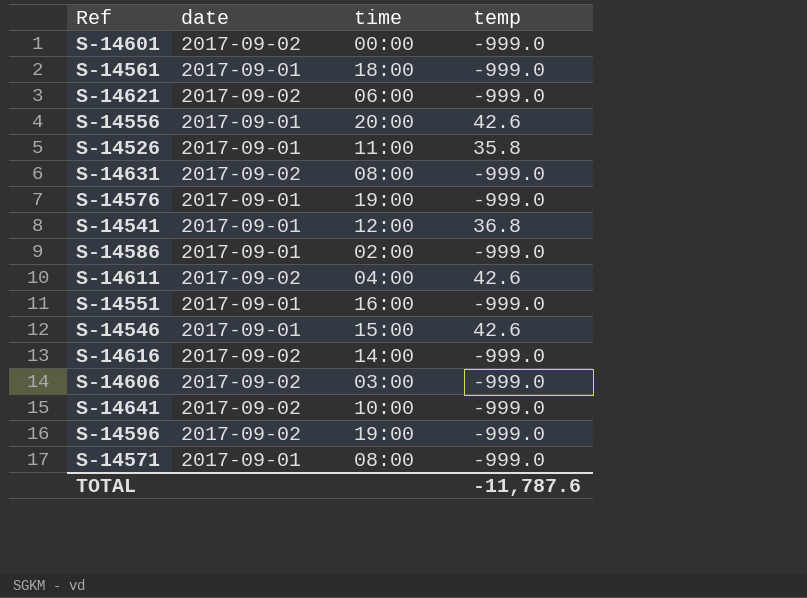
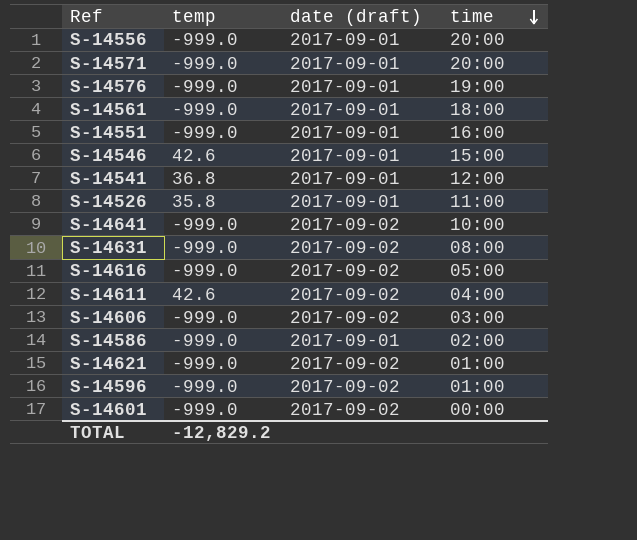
row order: none -> time descending
column temp | position: 4 -> 2
column name: date -> date (draft)
S-14556 | temp: 42.6 -> -999.0
S-14571 | time: 08:00 -> 20:00
S-14616 | time: 14:00 -> 05:00
S-14621 | time: 06:00 -> 01:00
S-14596 | time: 19:00 -> 01:00
TOTAL | temp: -11,787.6 -> -12,829.2

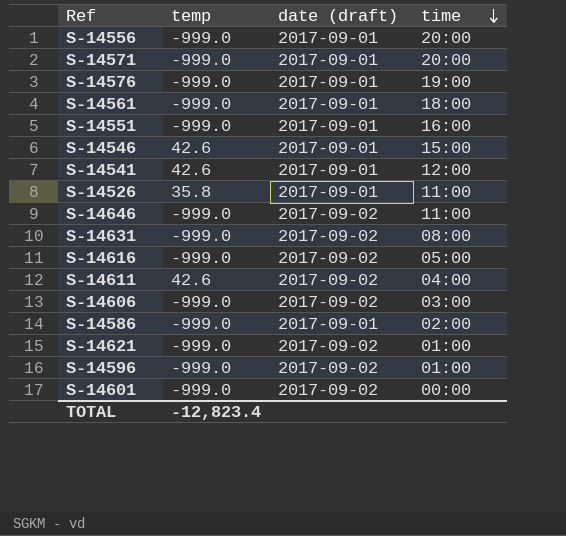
row S-14641: -999.0 | 2017-09-02 | 10:00 -> none
S-14541 | temp: 36.8 -> 42.6
row S-14646: none -> -999.0 | 2017-09-02 | 11:00
TOTAL | temp: -12,829.2 -> -12,823.4

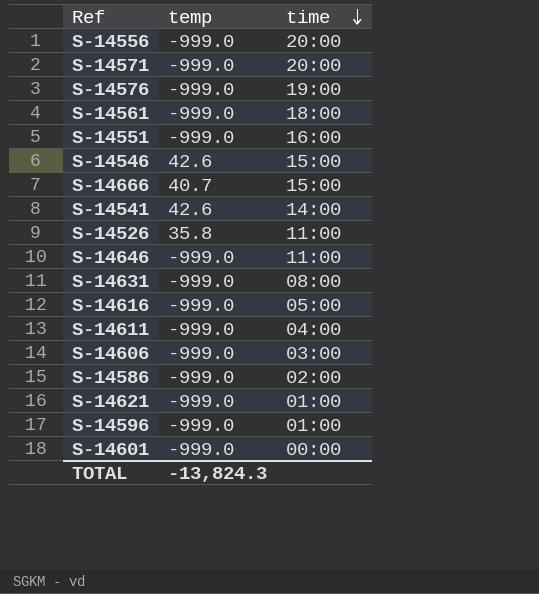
column date (draft) | position: 3 -> none
row S-14666: none -> 40.7 | 15:00
S-14541 | time: 12:00 -> 14:00
S-14611 | temp: 42.6 -> -999.0
TOTAL | temp: -12,823.4 -> -13,824.3

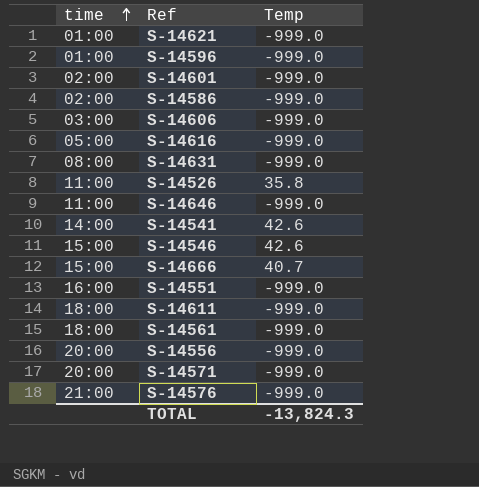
row order: time descending -> time ascending
column time | position: 3 -> 1
column name: temp -> Temp
S-14601 | time: 00:00 -> 02:00
S-14611 | time: 04:00 -> 18:00
S-14576 | time: 19:00 -> 21:00

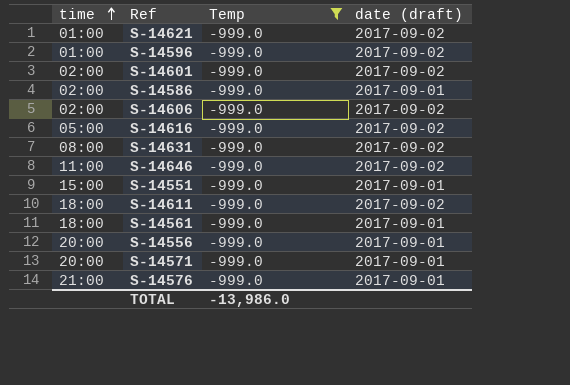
filter: none -> Temp = -999.0
column date (draft) | position: none -> 4
S-14606 | time: 03:00 -> 02:00
S-14551 | time: 16:00 -> 15:00
TOTAL | Temp: -13,824.3 -> -13,986.0

